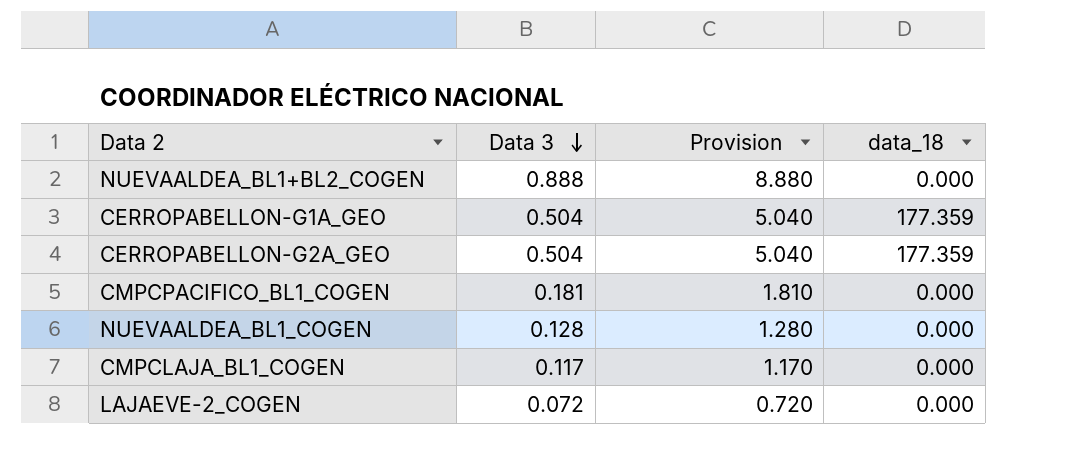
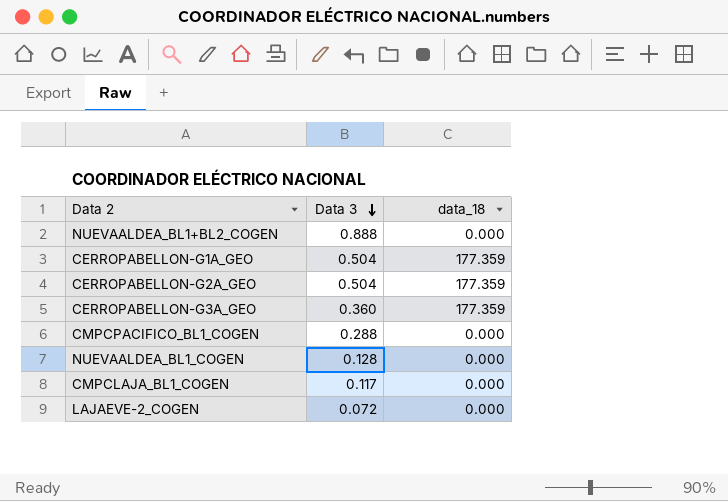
column Provision | formula: [Data 3] * 10 -> none
row CERROPABELLON-G3A_GEO: none -> 0.360 | 177.359
CMPCPACIFICO_BL1_COGEN | Data 3: 0.181 -> 0.288

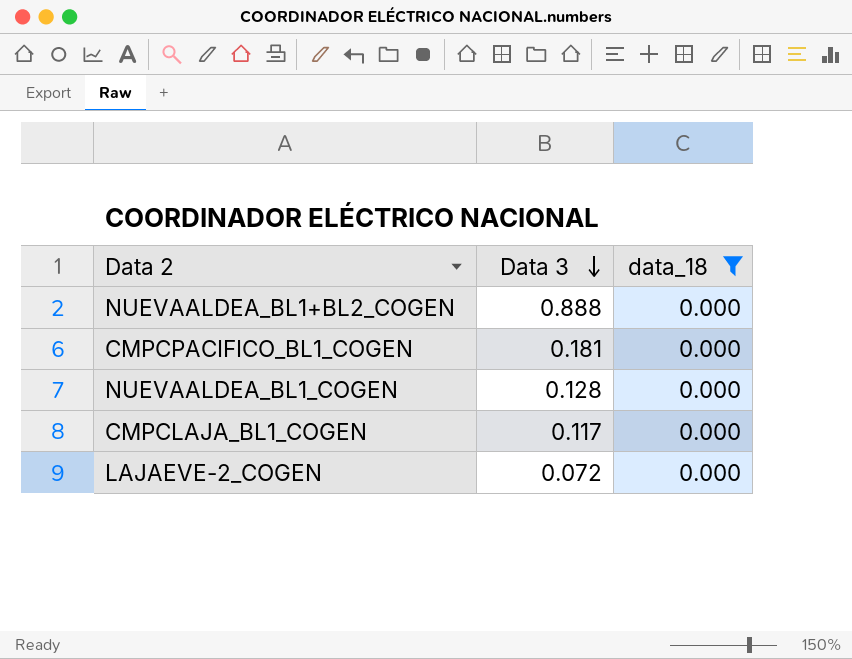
filter: none -> data_18 = 0.000
CMPCPACIFICO_BL1_COGEN | Data 3: 0.288 -> 0.181

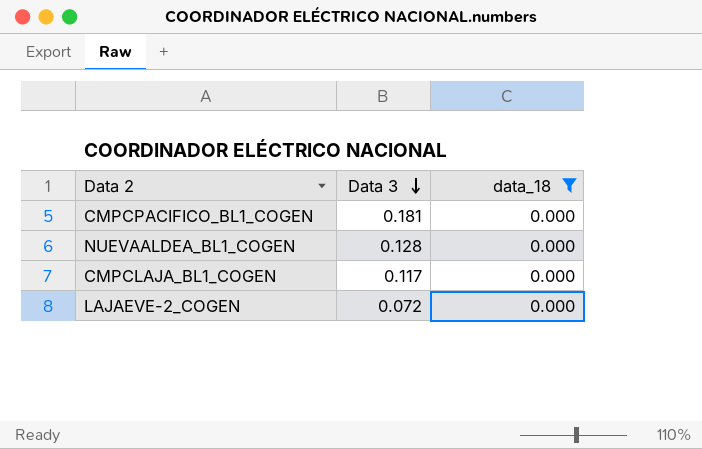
row NUEVAALDEA_BL1+BL2_COGEN: 0.888 | 0.000 -> none

